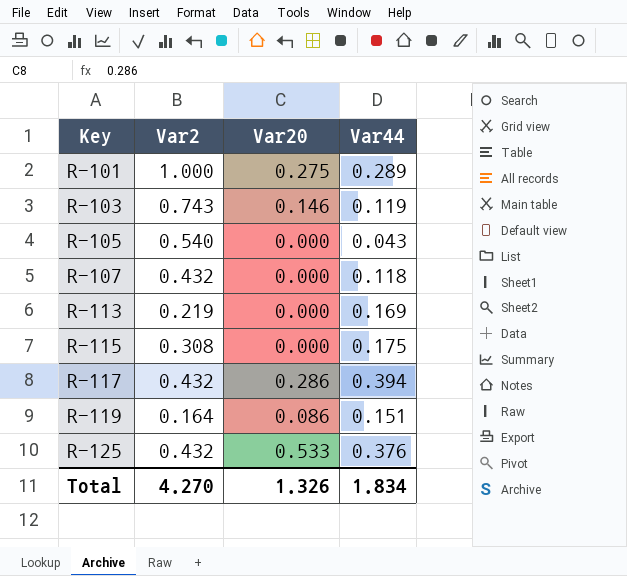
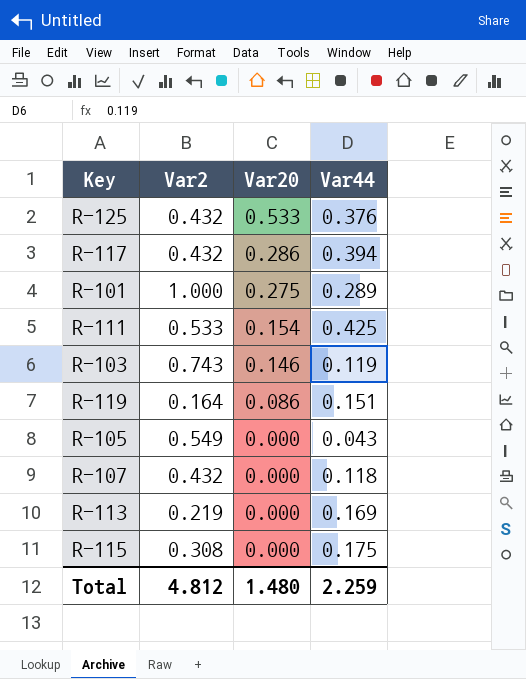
row order: Key ascending -> Var20 descending
row R-111: none -> 0.533 | 0.154 | 0.425
R-105 | Var2: 0.540 -> 0.549
Total | Var2: 4.270 -> 4.812
Total | Var20: 1.326 -> 1.480
Total | Var44: 1.834 -> 2.259

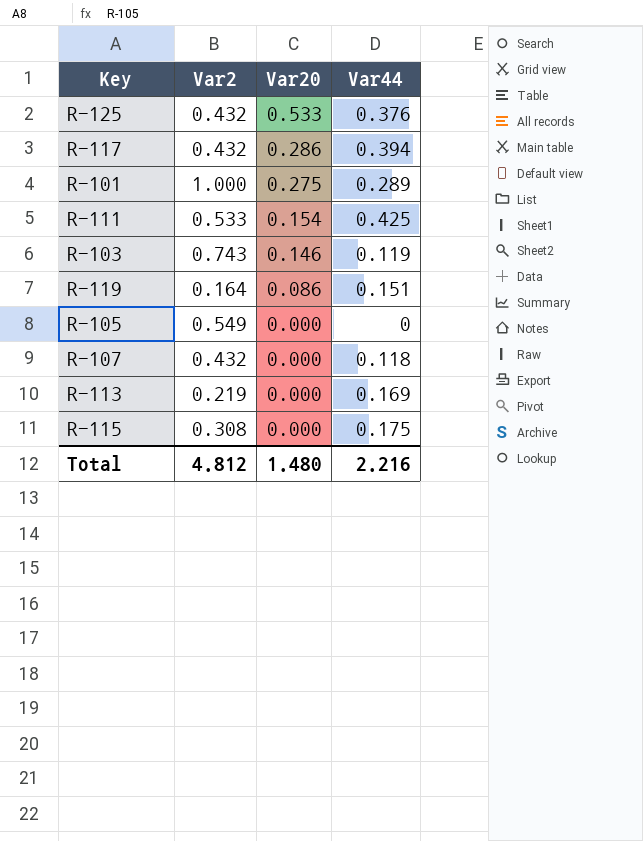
R-105 | Var44: 0.043 -> 0
Total | Var44: 2.259 -> 2.216

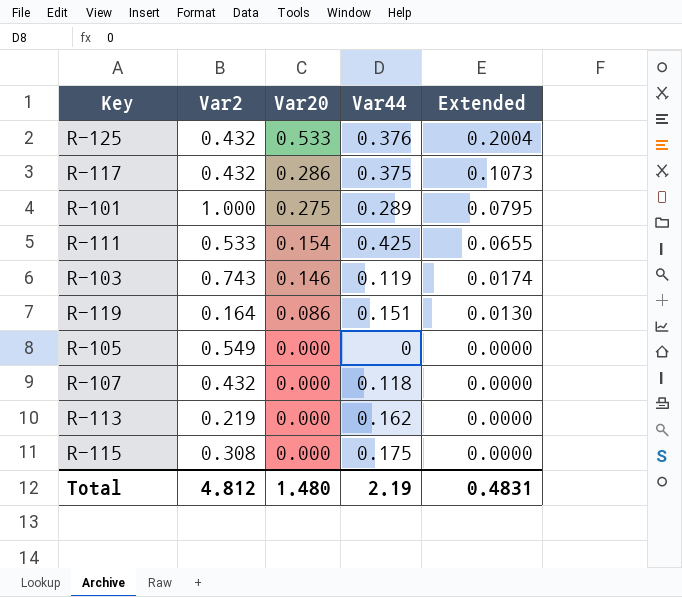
column Extended | formula: none -> [Var20] * [Var44]
R-117 | Var44: 0.394 -> 0.375
R-113 | Var44: 0.169 -> 0.162
Total | Var44: 2.216 -> 2.19

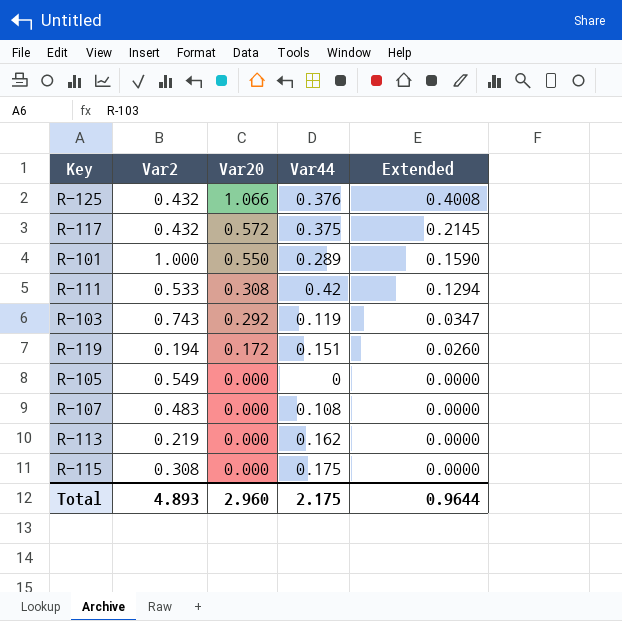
R-125 | Var20: 0.533 -> 1.066
R-125 | Extended: 0.2004 -> 0.4008
R-117 | Var20: 0.286 -> 0.572
R-117 | Extended: 0.1073 -> 0.2145
R-101 | Var20: 0.275 -> 0.550
R-101 | Extended: 0.0795 -> 0.1590
R-111 | Var20: 0.154 -> 0.308
R-111 | Var44: 0.425 -> 0.42
R-111 | Extended: 0.0655 -> 0.1294
R-103 | Var20: 0.146 -> 0.292
R-103 | Extended: 0.0174 -> 0.0347
R-119 | Var2: 0.164 -> 0.194
R-119 | Var20: 0.086 -> 0.172
R-119 | Extended: 0.0130 -> 0.0260
R-107 | Var2: 0.432 -> 0.483
R-107 | Var44: 0.118 -> 0.108
Total | Var2: 4.812 -> 4.893
Total | Var20: 1.480 -> 2.960
Total | Var44: 2.19 -> 2.175
Total | Extended: 0.4831 -> 0.9644

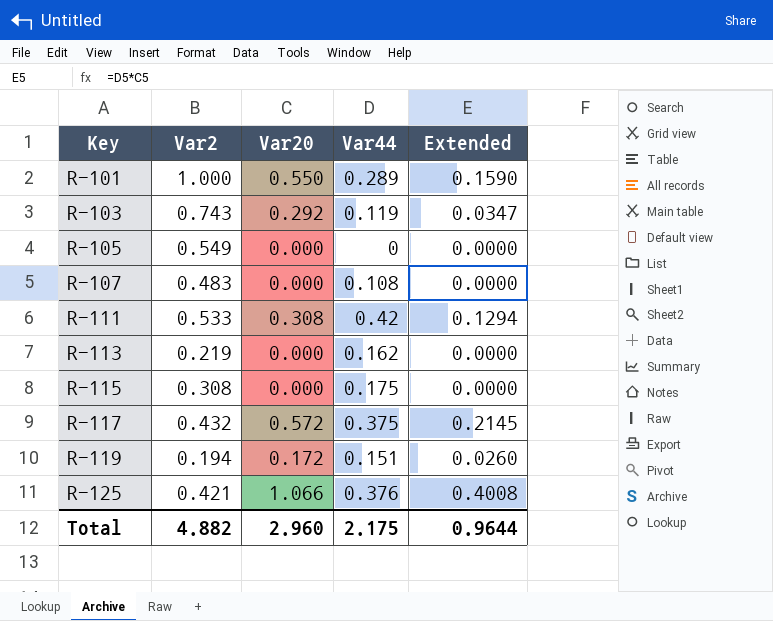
row order: Var20 descending -> Key ascending
R-125 | Var2: 0.432 -> 0.421
Total | Var2: 4.893 -> 4.882

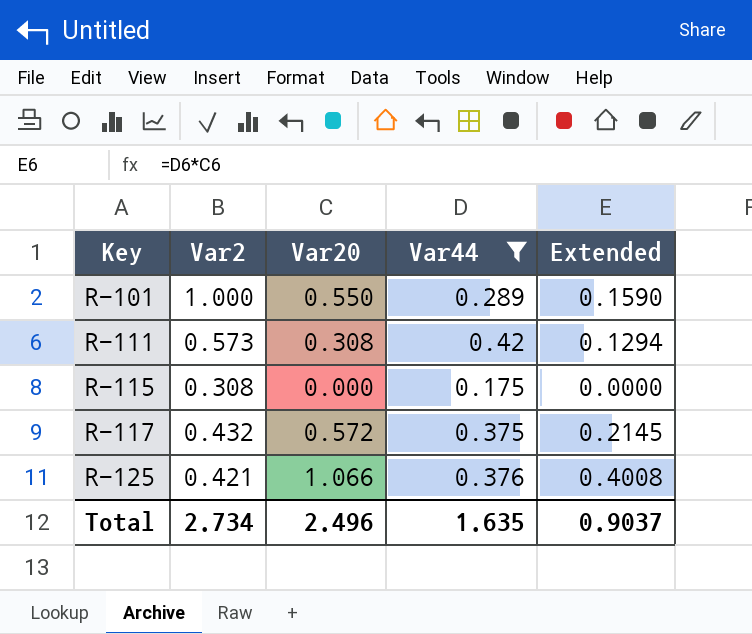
filter: none -> Var44 >= 0.175
R-111 | Var2: 0.533 -> 0.573
Total | Var2: 4.882 -> 2.734
Total | Var20: 2.960 -> 2.496
Total | Var44: 2.175 -> 1.635
Total | Extended: 0.9644 -> 0.9037

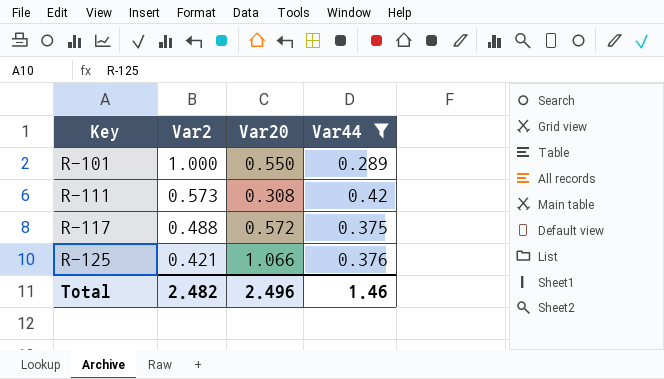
column Extended | formula: [Var20] * [Var44] -> none
row R-115: 0.308 | 0.000 | 0.175 | 0.0000 -> none
R-117 | Var2: 0.432 -> 0.488
Total | Var2: 2.734 -> 2.482
Total | Var44: 1.635 -> 1.46

